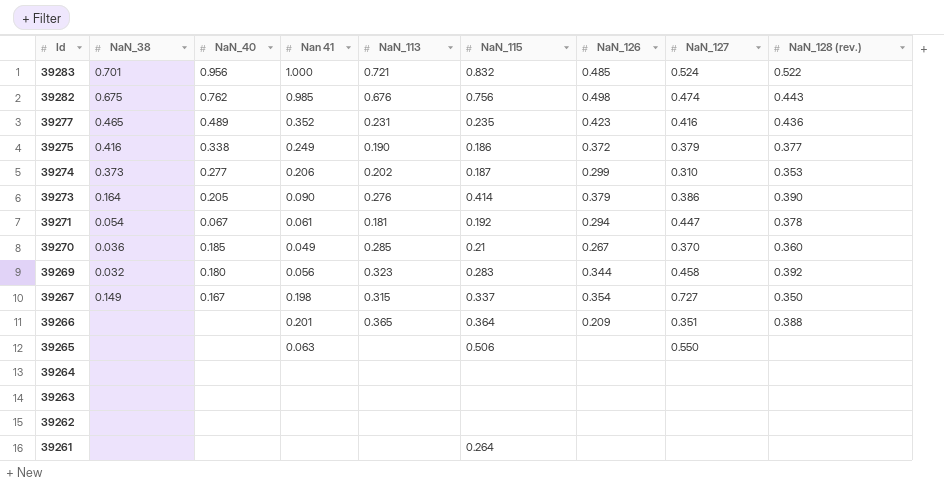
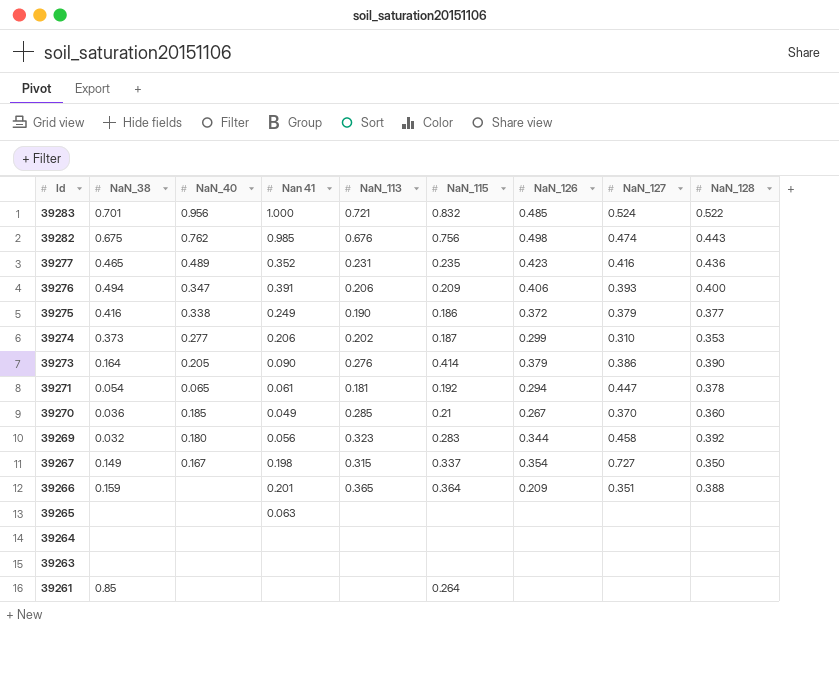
column name: NaN_128 (rev.) -> NaN_128
row 39262: none | none | none | none | none | none | none | none -> none
row 39276: none -> 0.494 | 0.347 | 0.391 | 0.206 | 0.209 | 0.406 | 0.393 | 0.400
39271 | NaN_40: 0.067 -> 0.065
39266 | NaN_38: none -> 0.159
39265 | NaN_115: 0.506 -> none
39265 | NaN_127: 0.550 -> none
39261 | NaN_38: none -> 0.85

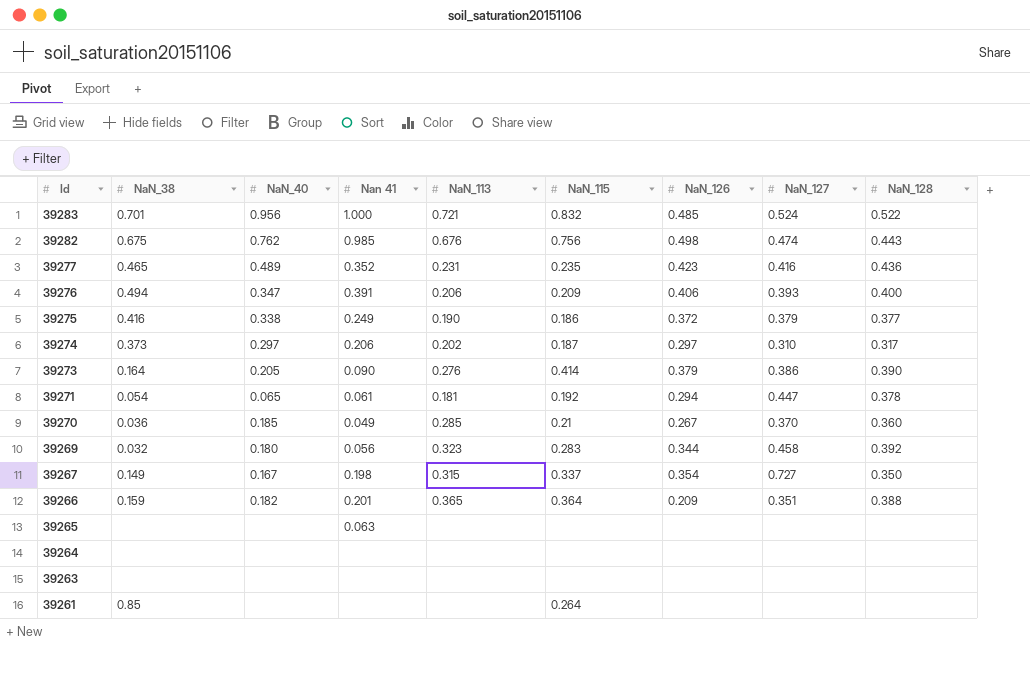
39274 | NaN_40: 0.277 -> 0.297
39274 | NaN_126: 0.299 -> 0.297
39274 | NaN_128: 0.353 -> 0.317
39266 | NaN_40: none -> 0.182

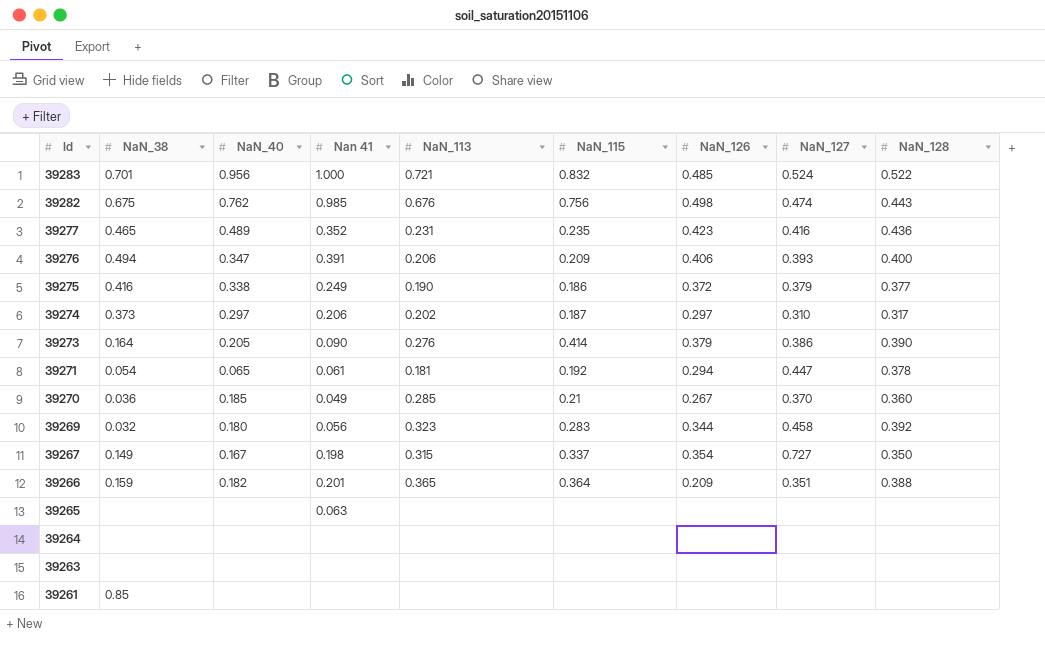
39261 | NaN_115: 0.264 -> none

